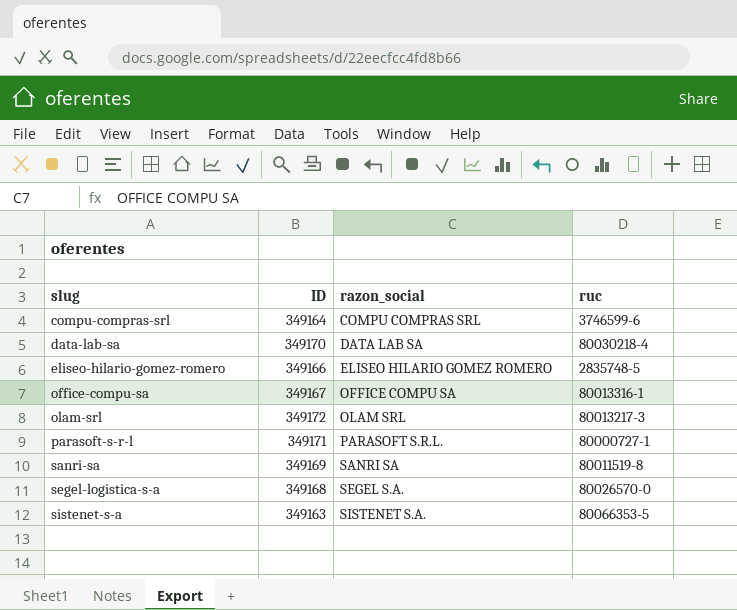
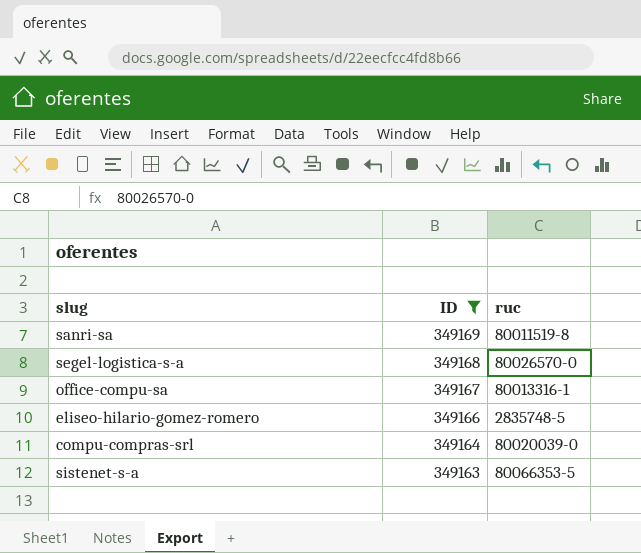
filter: none -> ID <= 349169
row order: slug ascending -> ID descending
column razon_social | position: 3 -> none
compu-compras-srl | ruc: 3746599-6 -> 80020039-0

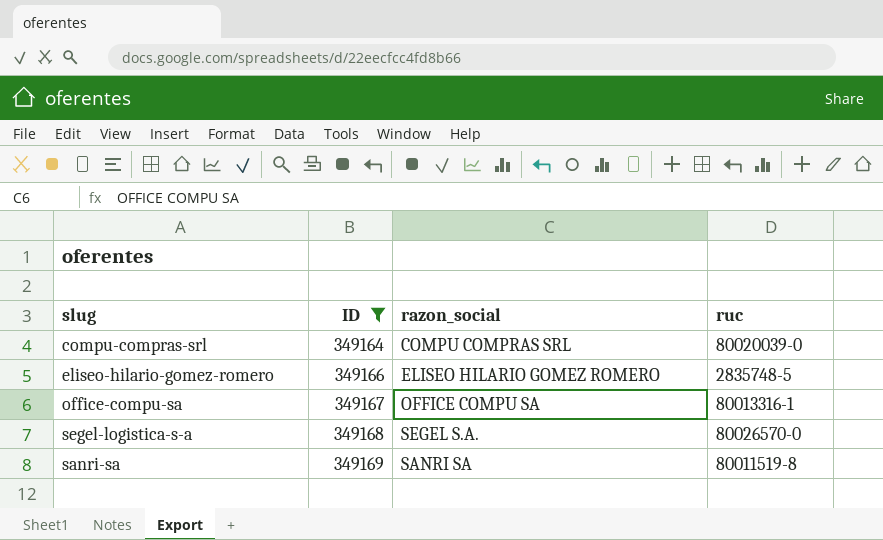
row order: ID descending -> ID ascending
column razon_social | position: none -> 3
row sistenet-s-a: 349163 | 80066353-5 -> none

